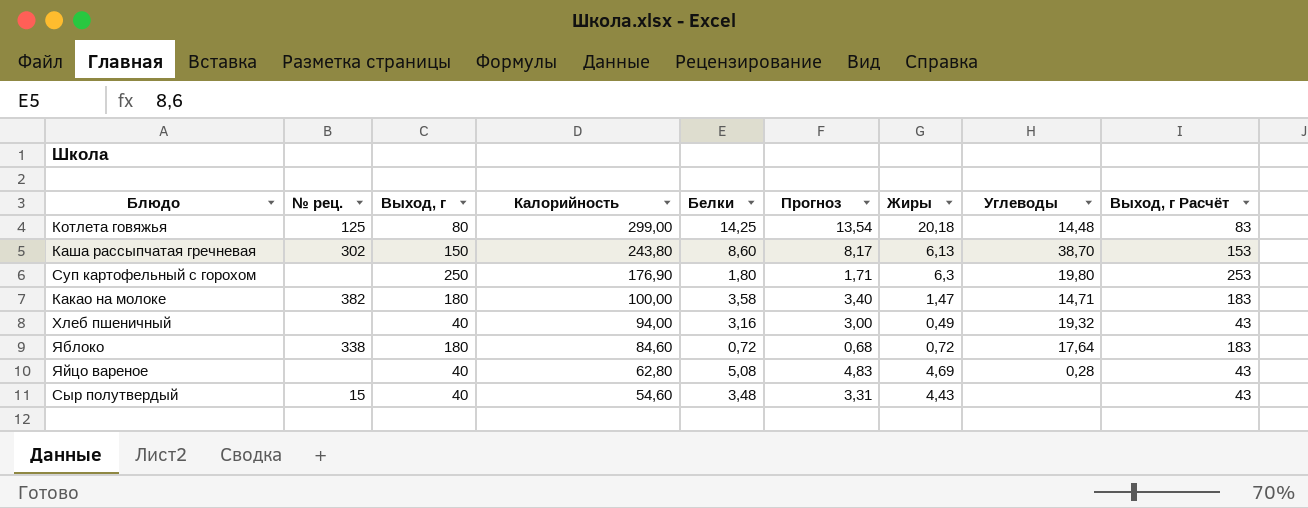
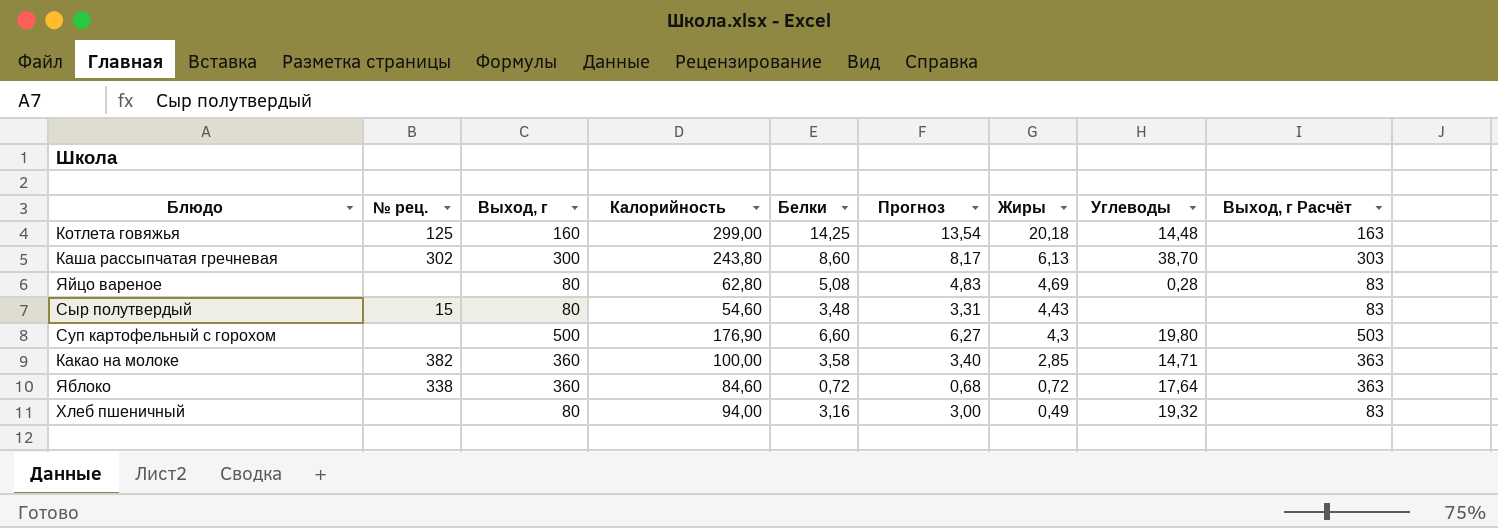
row order: Калорийность descending -> Жиры descending
Котлета говяжья | Выход, г: 80 -> 160
Котлета говяжья | Выход, г Расчёт: 83 -> 163
Каша рассыпчатая гречневая | Выход, г: 150 -> 300
Каша рассыпчатая гречневая | Выход, г Расчёт: 153 -> 303
Яйцо вареное | Выход, г: 40 -> 80
Яйцо вареное | Выход, г Расчёт: 43 -> 83
Сыр полутвердый | Выход, г: 40 -> 80
Сыр полутвердый | Выход, г Расчёт: 43 -> 83
Суп картофельный с горохом | Выход, г: 250 -> 500
Суп картофельный с горохом | Белки: 1,80 -> 6,60
Суп картофельный с горохом | Прогноз: 1,71 -> 6,27
Суп картофельный с горохом | Жиры: 6,3 -> 4,3
Суп картофельный с горохом | Выход, г Расчёт: 253 -> 503
Какао на молоке | Выход, г: 180 -> 360
Какао на молоке | Жиры: 1,47 -> 2,85
Какао на молоке | Выход, г Расчёт: 183 -> 363
Яблоко | Выход, г: 180 -> 360
Яблоко | Выход, г Расчёт: 183 -> 363
Хлеб пшеничный | Выход, г: 40 -> 80
Хлеб пшеничный | Выход, г Расчёт: 43 -> 83

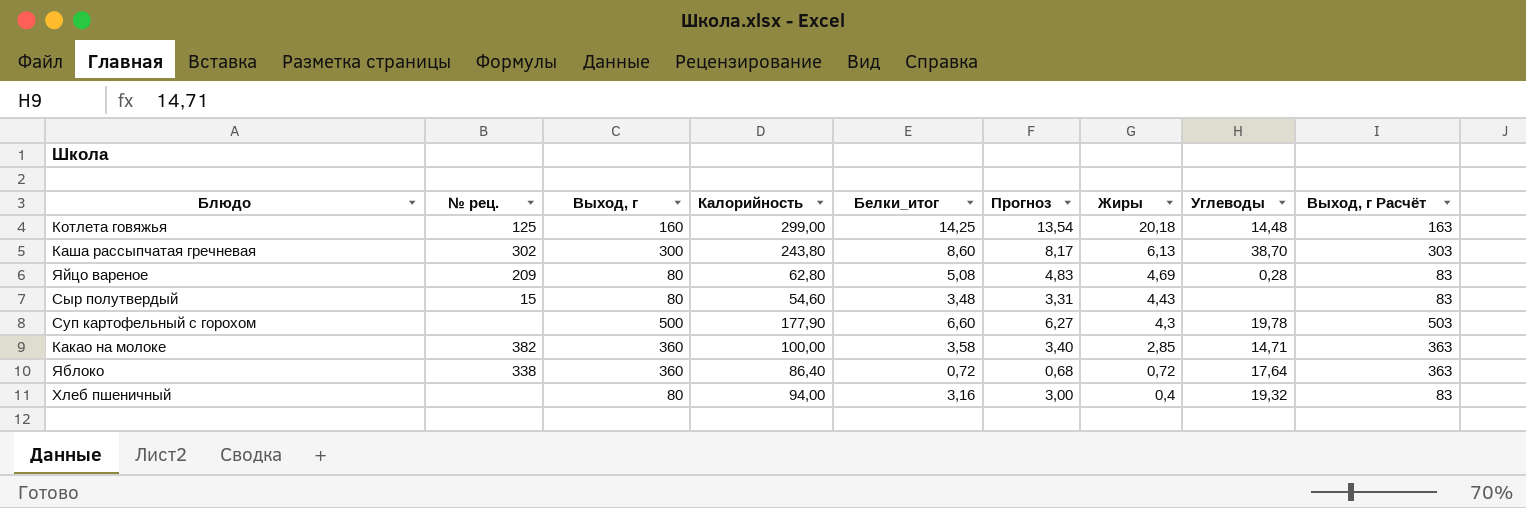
column name: Белки -> Белки_итог
Яйцо вареное | № рец.: none -> 209
Суп картофельный с горохом | Калорийность: 176,90 -> 177,90
Суп картофельный с горохом | Углеводы: 19,80 -> 19,78
Яблоко | Калорийность: 84,60 -> 86,40
Хлеб пшеничный | Жиры: 0,49 -> 0,4

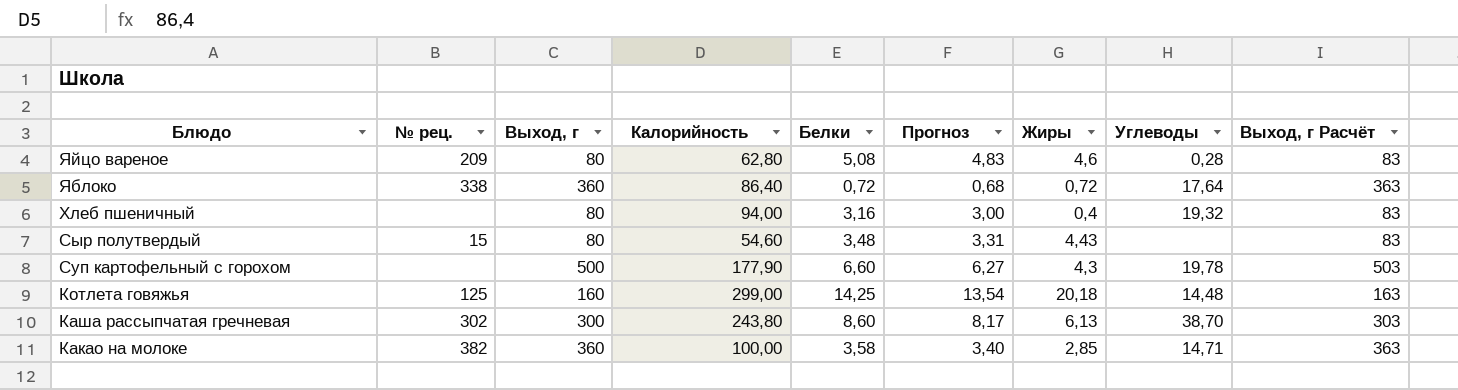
row order: Жиры descending -> Блюдо descending
column name: Белки_итог -> Белки
Яйцо вареное | Жиры: 4,69 -> 4,6

